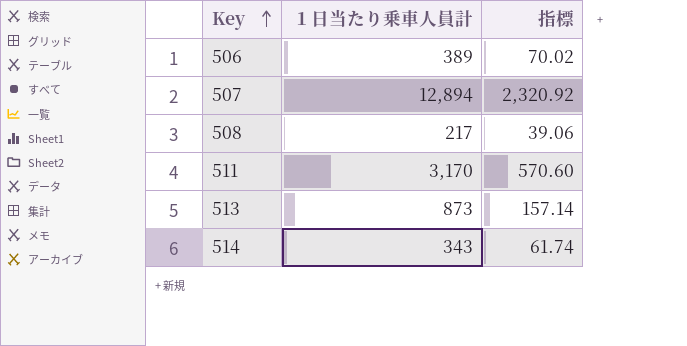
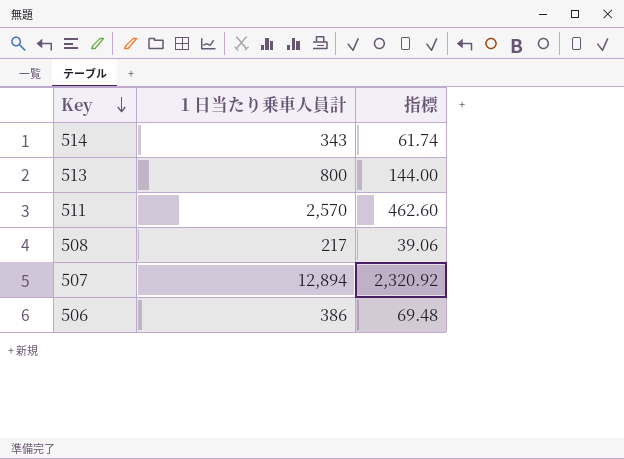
row order: Key ascending -> Key descending
513 | １日当たり乗車人員計: 873 -> 800
513 | 指標: 157.14 -> 144.00
511 | １日当たり乗車人員計: 3,170 -> 2,570
511 | 指標: 570.60 -> 462.60
506 | １日当たり乗車人員計: 389 -> 386
506 | 指標: 70.02 -> 69.48

